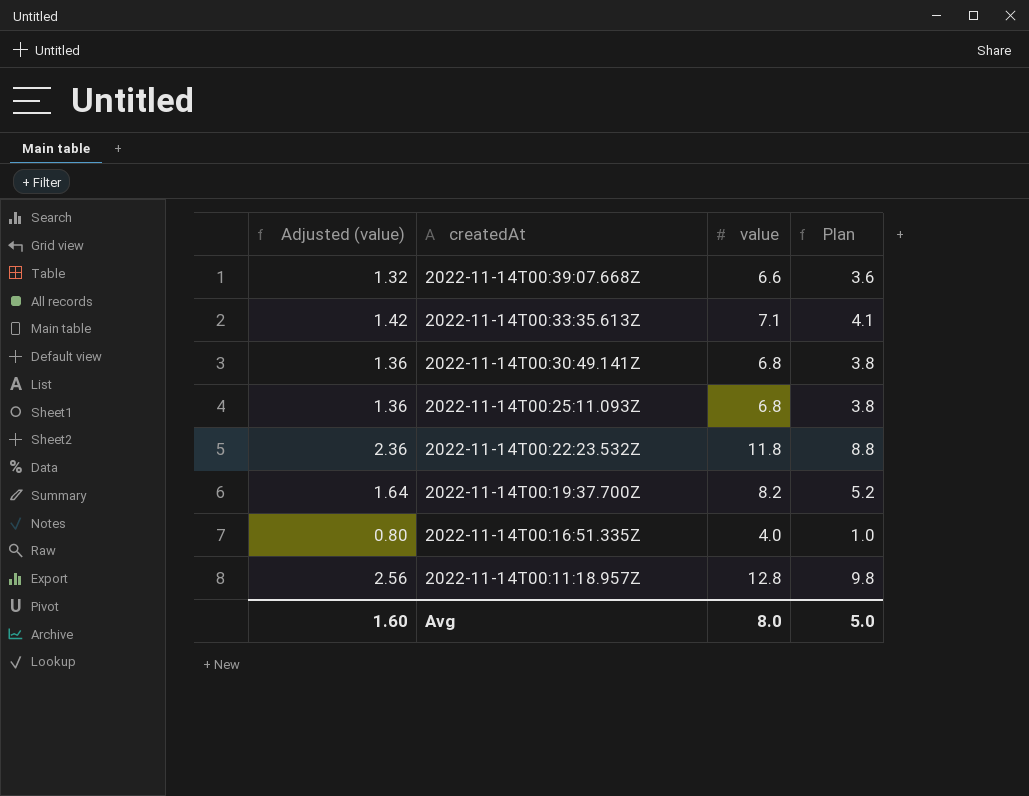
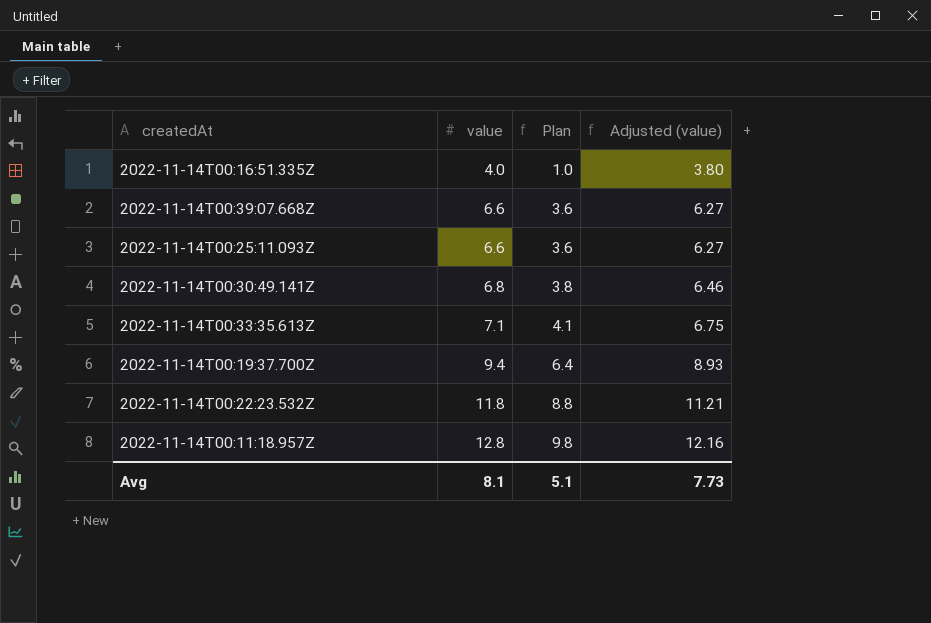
row order: createdAt descending -> value ascending
column Adjusted (value) | formula: [value] * 0.2 -> [value] * 0.95
column Adjusted (value) | position: 1 -> 4
2022-11-14T00:25:11.093Z | value: 6.8 -> 6.6
2022-11-14T00:25:11.093Z | Plan: 3.8 -> 3.6
2022-11-14T00:19:37.700Z | value: 8.2 -> 9.4
2022-11-14T00:19:37.700Z | Plan: 5.2 -> 6.4
Avg | value: 8.0 -> 8.1
Avg | Plan: 5.0 -> 5.1
Avg | Adjusted (value): 1.60 -> 7.73

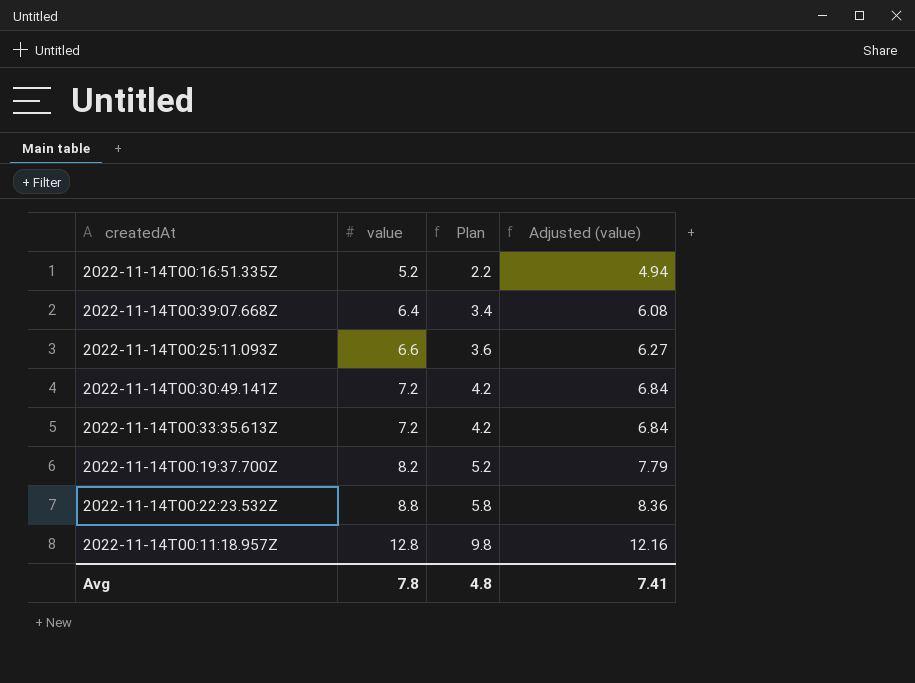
2022-11-14T00:16:51.335Z | value: 4.0 -> 5.2
2022-11-14T00:16:51.335Z | Plan: 1.0 -> 2.2
2022-11-14T00:16:51.335Z | Adjusted (value): 3.80 -> 4.94
2022-11-14T00:39:07.668Z | value: 6.6 -> 6.4
2022-11-14T00:39:07.668Z | Plan: 3.6 -> 3.4
2022-11-14T00:39:07.668Z | Adjusted (value): 6.27 -> 6.08
2022-11-14T00:30:49.141Z | value: 6.8 -> 7.2
2022-11-14T00:30:49.141Z | Plan: 3.8 -> 4.2
2022-11-14T00:30:49.141Z | Adjusted (value): 6.46 -> 6.84
2022-11-14T00:33:35.613Z | value: 7.1 -> 7.2
2022-11-14T00:33:35.613Z | Plan: 4.1 -> 4.2
2022-11-14T00:33:35.613Z | Adjusted (value): 6.75 -> 6.84
2022-11-14T00:19:37.700Z | value: 9.4 -> 8.2
2022-11-14T00:19:37.700Z | Plan: 6.4 -> 5.2
2022-11-14T00:19:37.700Z | Adjusted (value): 8.93 -> 7.79
2022-11-14T00:22:23.532Z | value: 11.8 -> 8.8
2022-11-14T00:22:23.532Z | Plan: 8.8 -> 5.8
2022-11-14T00:22:23.532Z | Adjusted (value): 11.21 -> 8.36
Avg | value: 8.1 -> 7.8
Avg | Plan: 5.1 -> 4.8
Avg | Adjusted (value): 7.73 -> 7.41

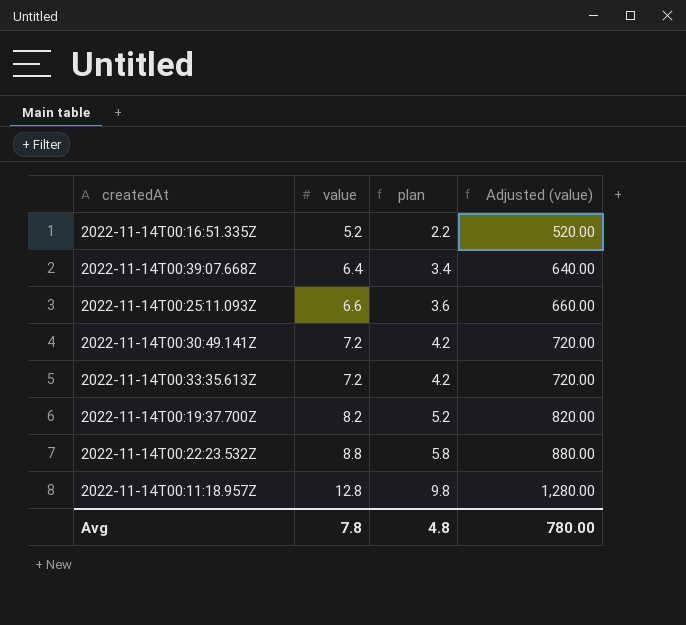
column name: Plan -> plan
column Adjusted (value) | formula: [value] * 0.95 -> [value] * 100
Avg | Adjusted (value): 7.41 -> 780.00

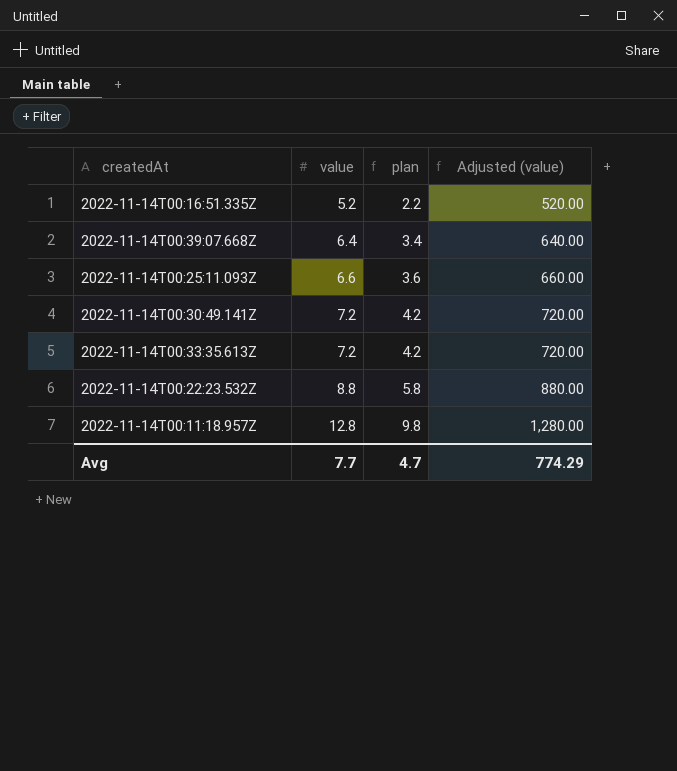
row 2022-11-14T00:19:37.700Z: 8.2 | 5.2 | 820.00 -> none
Avg | value: 7.8 -> 7.7
Avg | plan: 4.8 -> 4.7
Avg | Adjusted (value): 780.00 -> 774.29

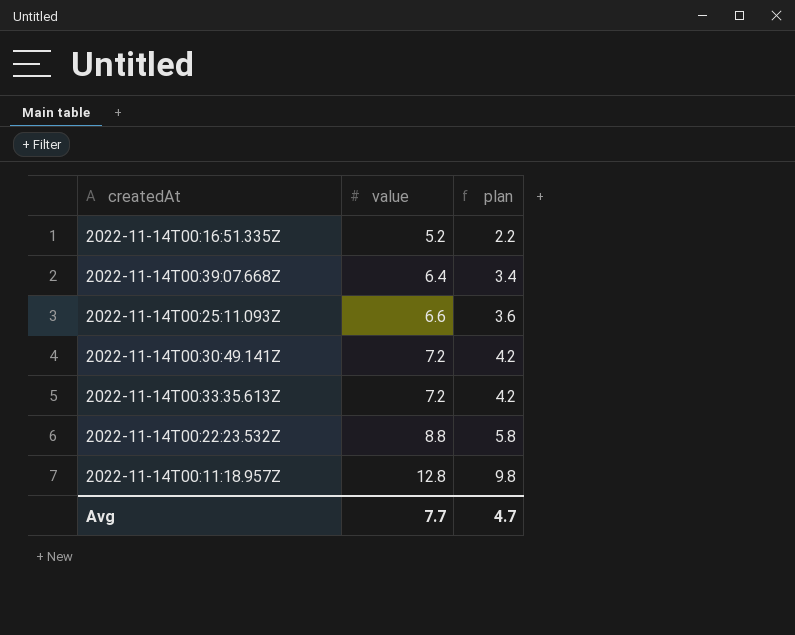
column Adjusted (value) | formula: [value] * 100 -> none

